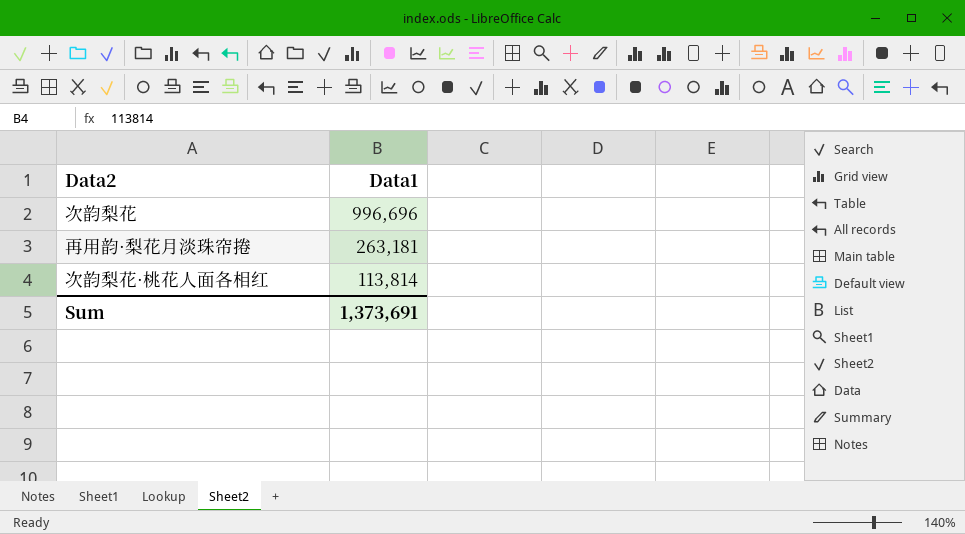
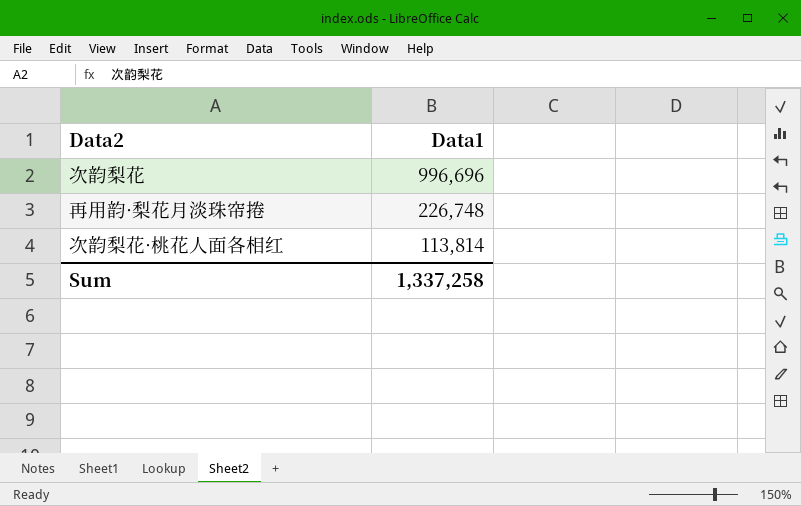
再用韵·梨花月淡珠帘捲 | Data1: 263,181 -> 226,748
Sum | Data1: 1,373,691 -> 1,337,258

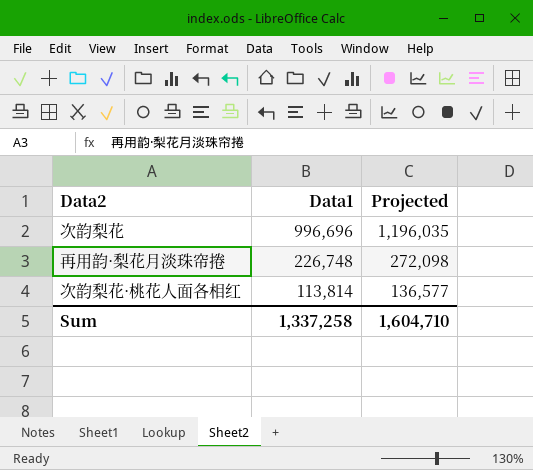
column Projected | formula: none -> [Data1] * 1.2

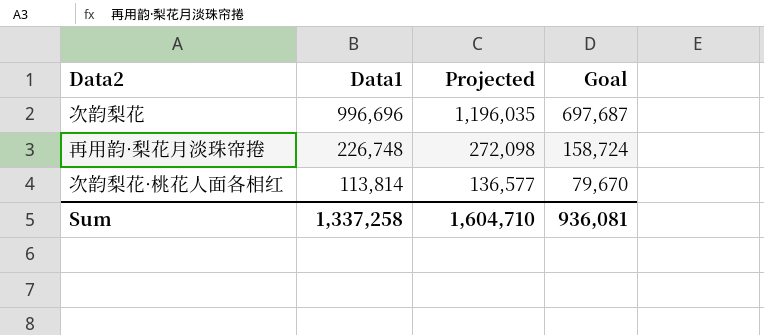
column Goal | formula: none -> [Data1] * 0.7

